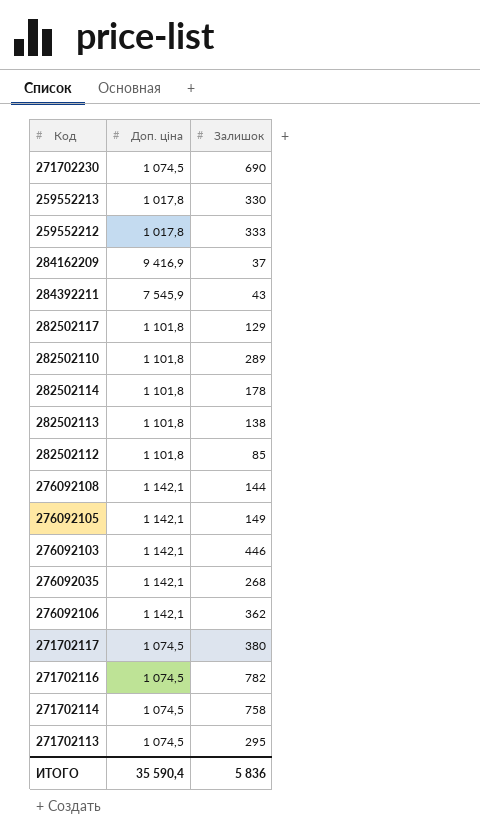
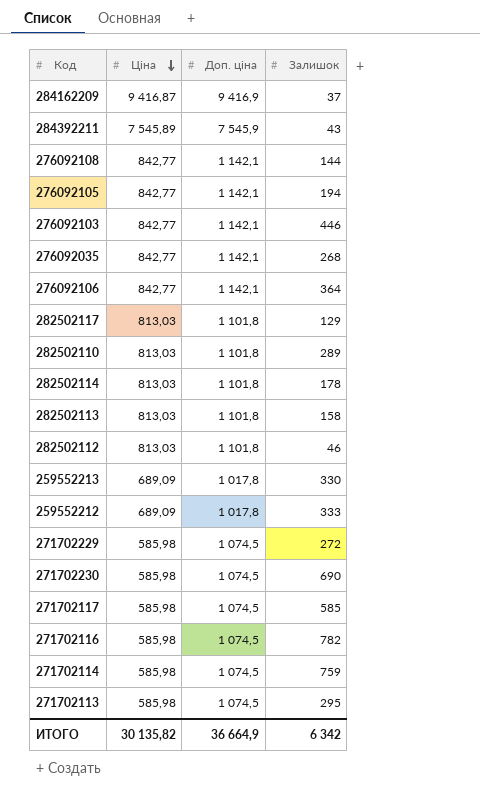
row order: none -> Ціна descending
column Ціна | position: none -> 2
276092105 | Залишок: 149 -> 194
276092106 | Залишок: 362 -> 364
282502113 | Залишок: 138 -> 158
282502112 | Залишок: 85 -> 46
row 271702229: none -> 585,98 | 1 074,5 | 272
271702117 | Залишок: 380 -> 585
271702114 | Залишок: 758 -> 759
ИТОГО | Доп. ціна: 35 590,4 -> 36 664,9
ИТОГО | Залишок: 5 836 -> 6 342

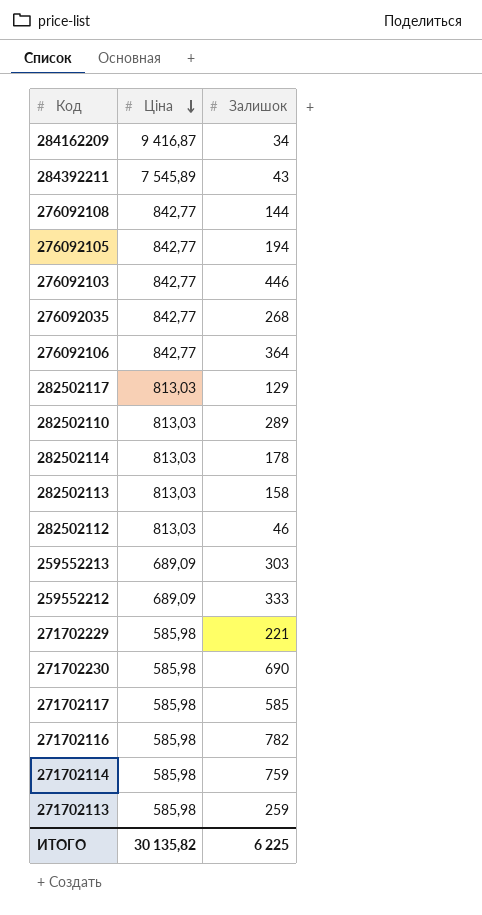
column Доп. ціна | position: 3 -> none
284162209 | Залишок: 37 -> 34
259552213 | Залишок: 330 -> 303
271702229 | Залишок: 272 -> 221
271702113 | Залишок: 295 -> 259
ИТОГО | Залишок: 6 342 -> 6 225

